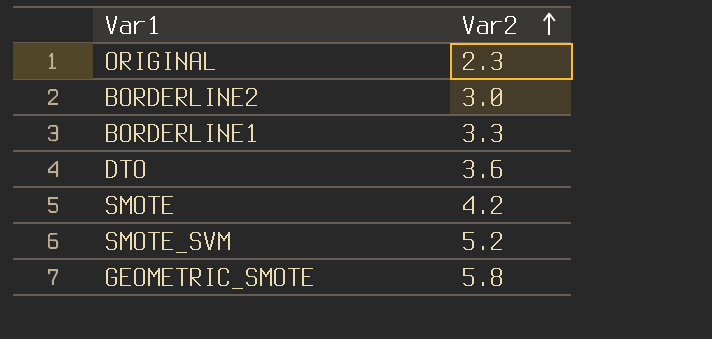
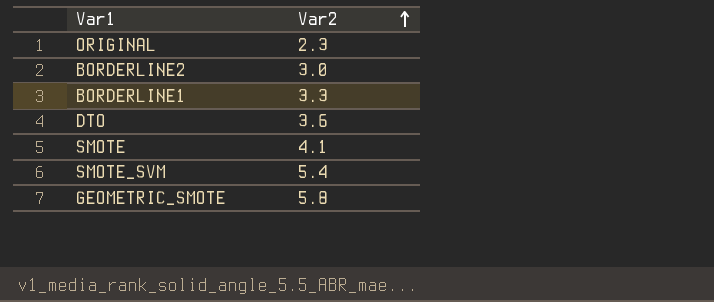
SMOTE | Var2: 4.2 -> 4.1
SMOTE_SVM | Var2: 5.2 -> 5.4

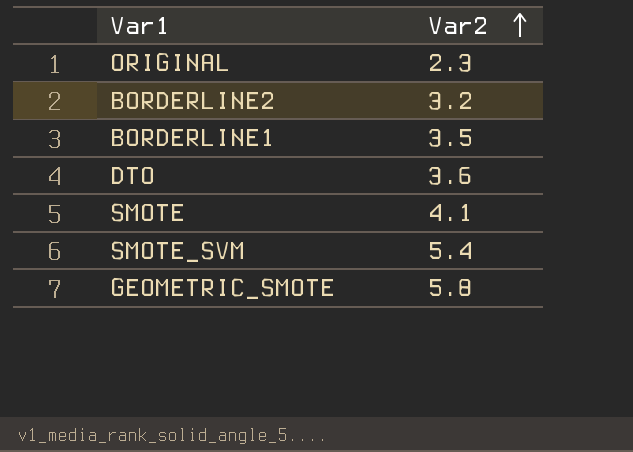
BORDERLINE2 | Var2: 3.0 -> 3.2
BORDERLINE1 | Var2: 3.3 -> 3.5

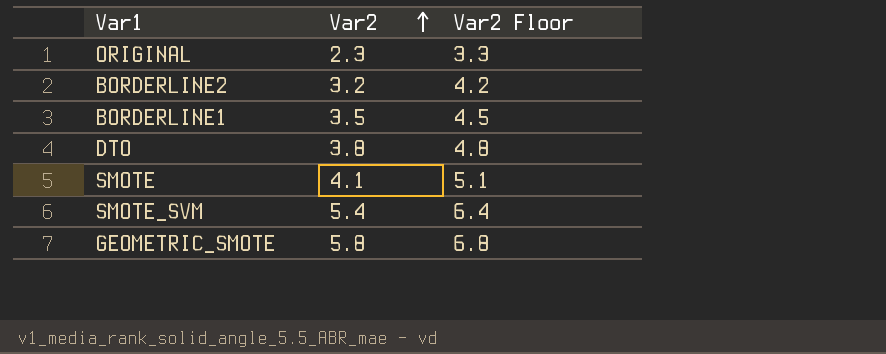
column Var2 Floor | formula: none -> [Var2] + 1
DTO | Var2: 3.6 -> 3.8

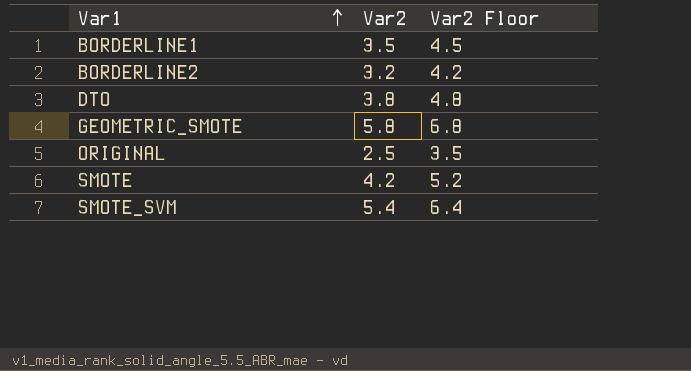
row order: Var2 ascending -> Var1 ascending
ORIGINAL | Var2: 2.3 -> 2.5
ORIGINAL | Var2 Floor: 3.3 -> 3.5
SMOTE | Var2: 4.1 -> 4.2
SMOTE | Var2 Floor: 5.1 -> 5.2

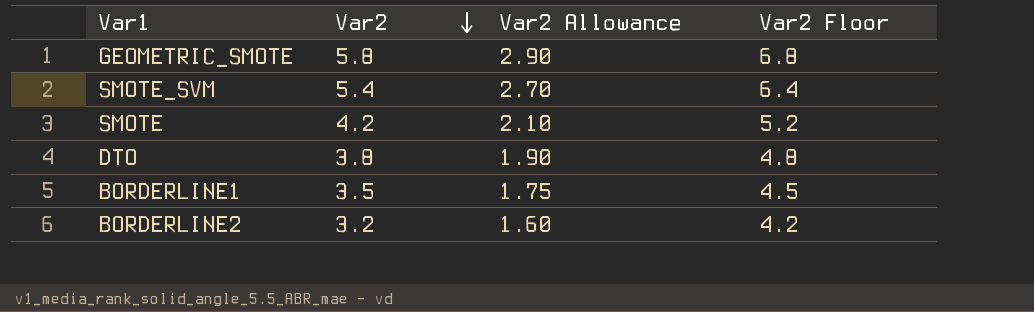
row order: Var1 ascending -> Var2 descending
column Var2 Allowance | formula: none -> [Var2] * 0.5
row ORIGINAL: 2.5 | 3.5 -> none

